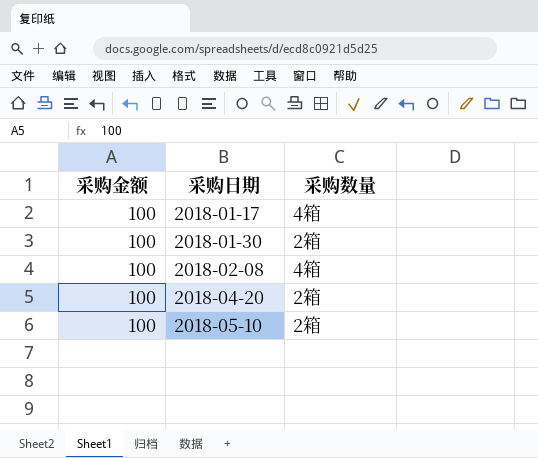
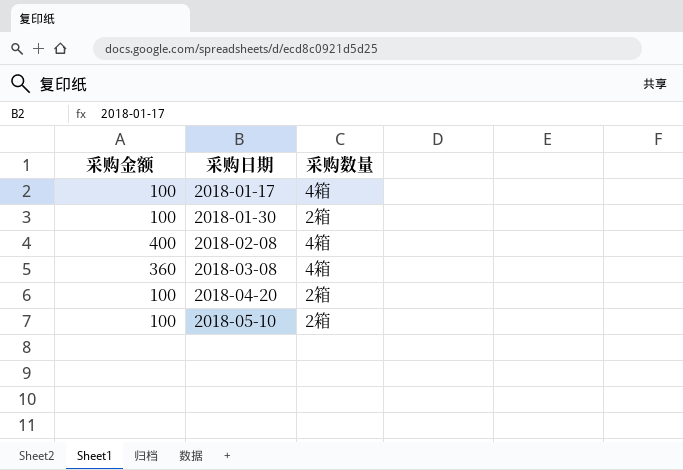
2018-02-08 | 采购金额: 100 -> 400
row 2018-03-08: none -> 360 | 4箱

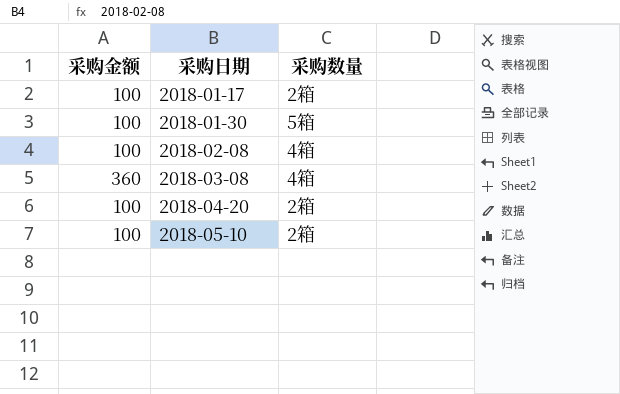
2018-01-17 | 采购数量: 4箱 -> 2箱
2018-01-30 | 采购数量: 2箱 -> 5箱
2018-02-08 | 采购金额: 400 -> 100

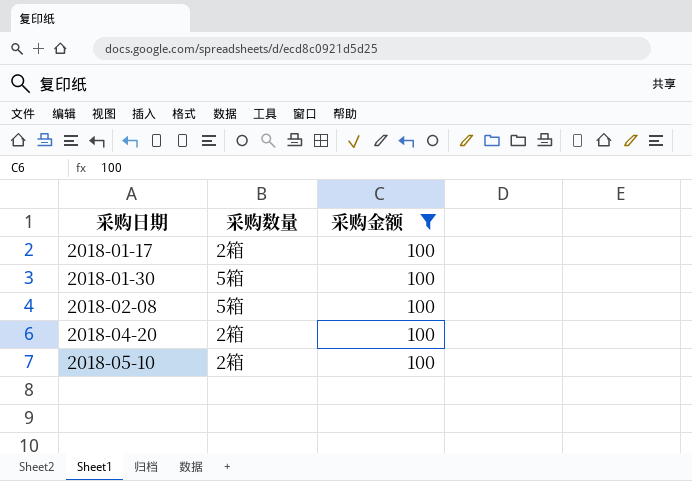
filter: none -> 采购金额 = 100
column 采购金额 | position: 1 -> 3
2018-02-08 | 采购数量: 4箱 -> 5箱

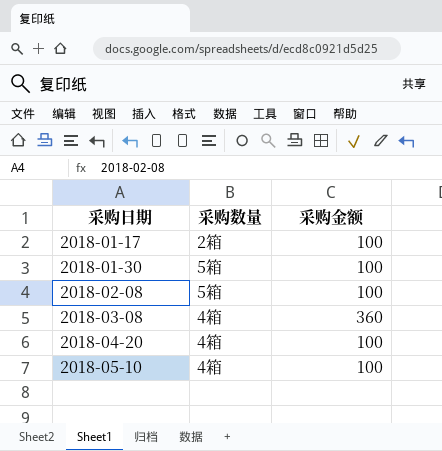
filter: 采购金额 = 100 -> none
2018-04-20 | 采购数量: 2箱 -> 4箱
2018-05-10 | 采购数量: 2箱 -> 4箱

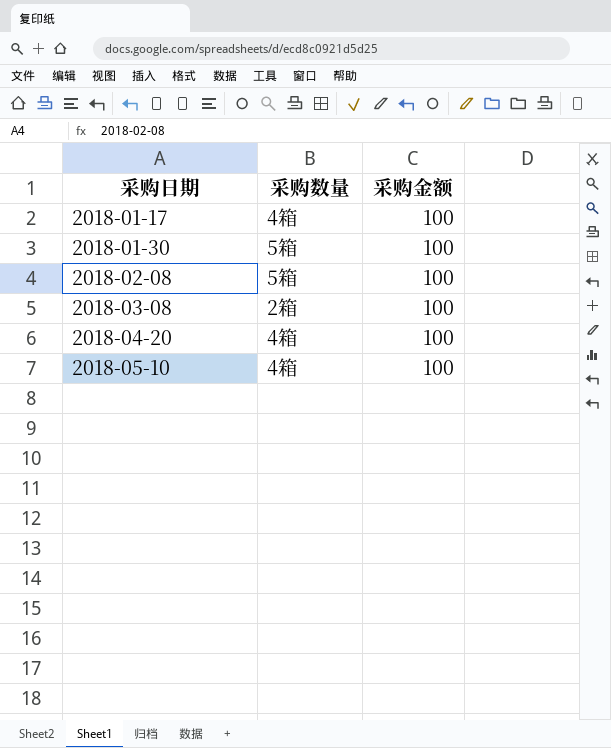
2018-01-17 | 采购数量: 2箱 -> 4箱
2018-03-08 | 采购数量: 4箱 -> 2箱
2018-03-08 | 采购金额: 360 -> 100

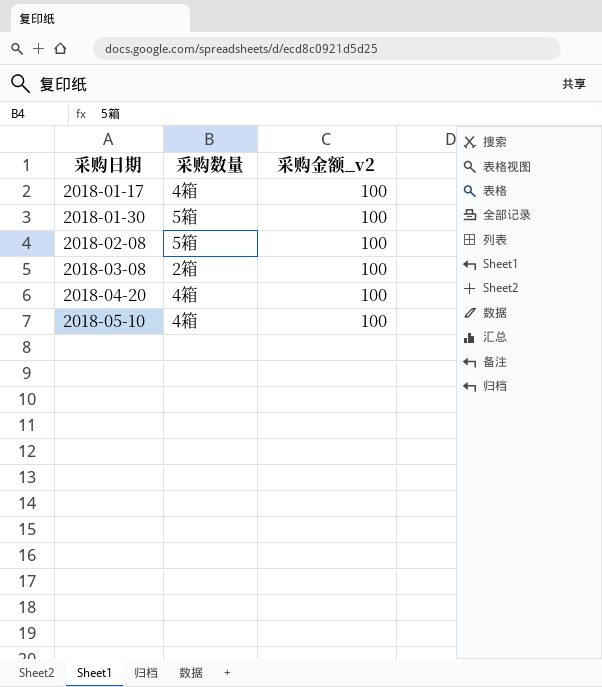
column name: 采购金额 -> 采购金额_v2

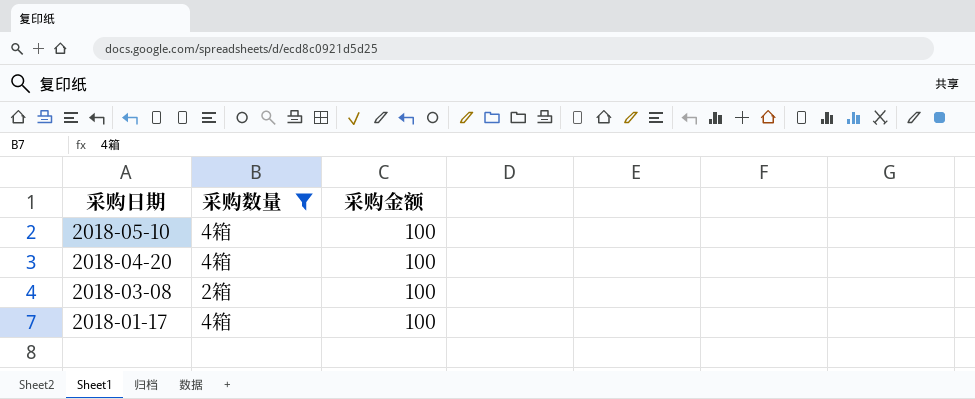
filter: none -> 采购数量 != 5箱
row order: 采购日期 ascending -> 采购日期 descending
column name: 采购金额_v2 -> 采购金额

